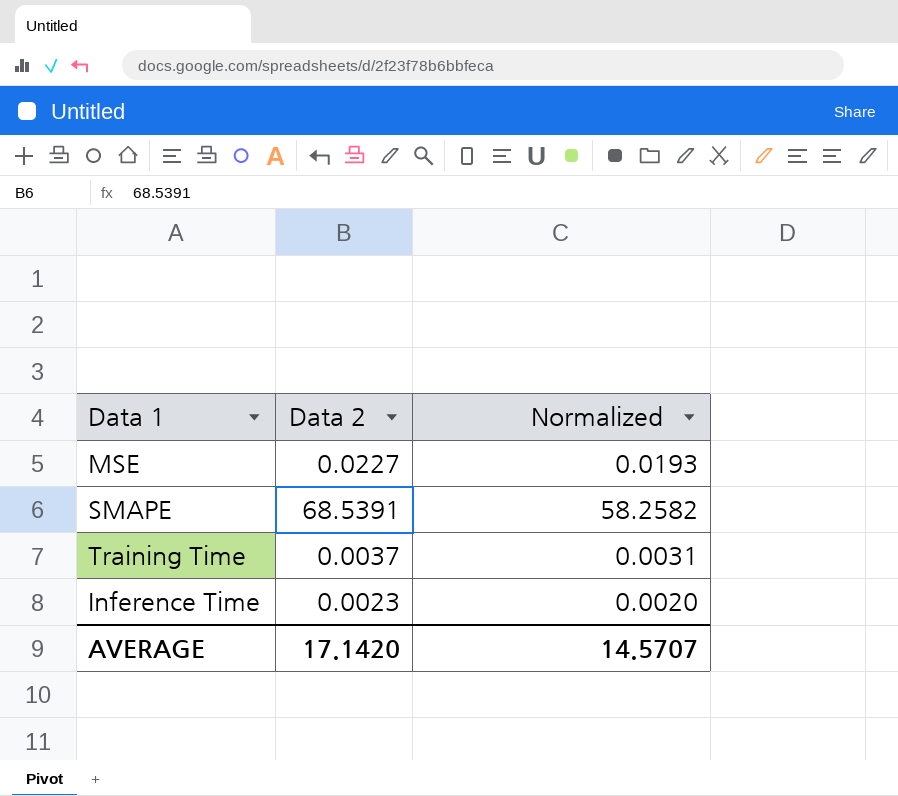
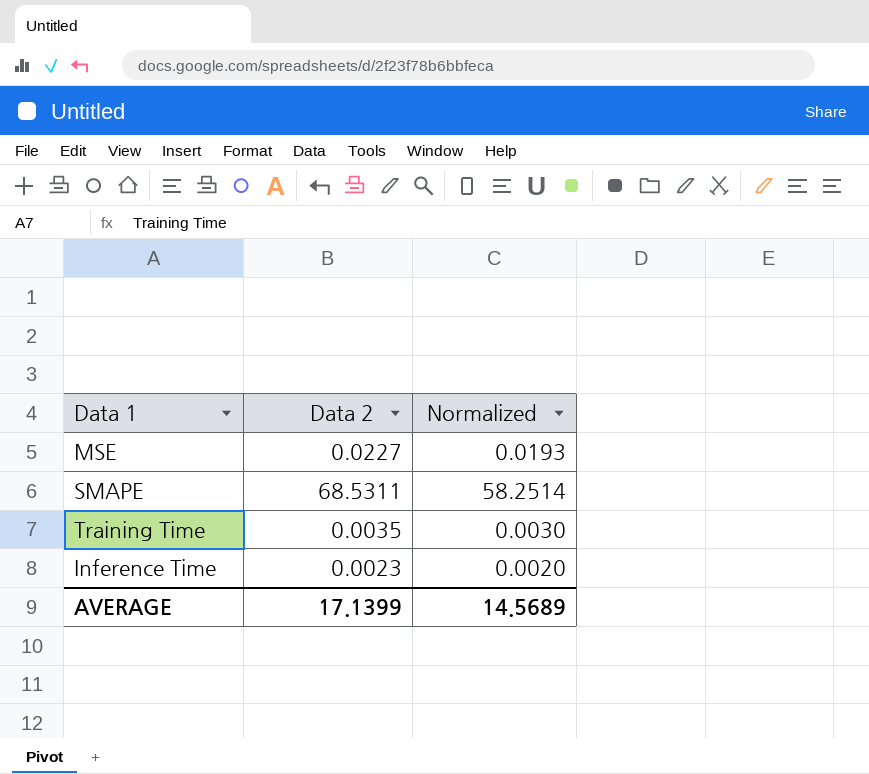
SMAPE | Data 2: 68.5391 -> 68.5311
SMAPE | Normalized: 58.2582 -> 58.2514
Training Time | Data 2: 0.0037 -> 0.0035
Training Time | Normalized: 0.0031 -> 0.0030
AVERAGE | Data 2: 17.1420 -> 17.1399
AVERAGE | Normalized: 14.5707 -> 14.5689

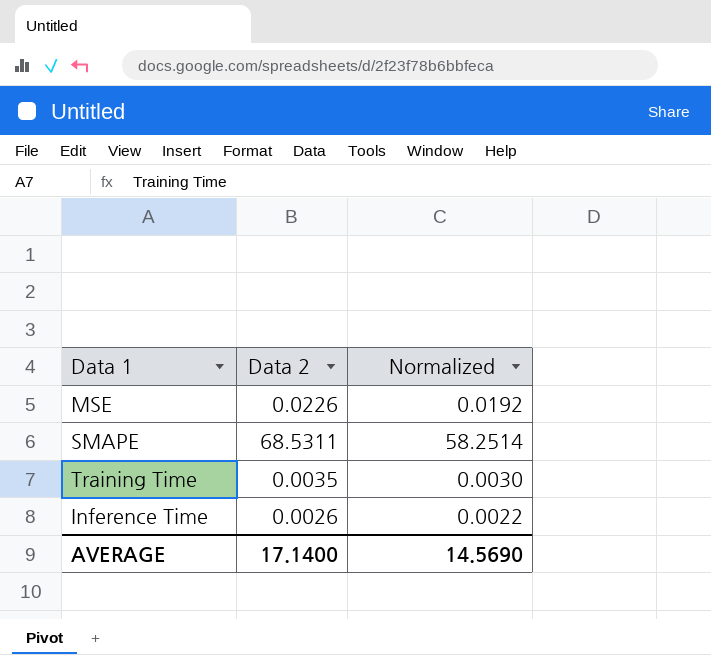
MSE | Data 2: 0.0227 -> 0.0226
MSE | Normalized: 0.0193 -> 0.0192
Inference Time | Data 2: 0.0023 -> 0.0026
Inference Time | Normalized: 0.0020 -> 0.0022
AVERAGE | Data 2: 17.1399 -> 17.1400
AVERAGE | Normalized: 14.5689 -> 14.5690

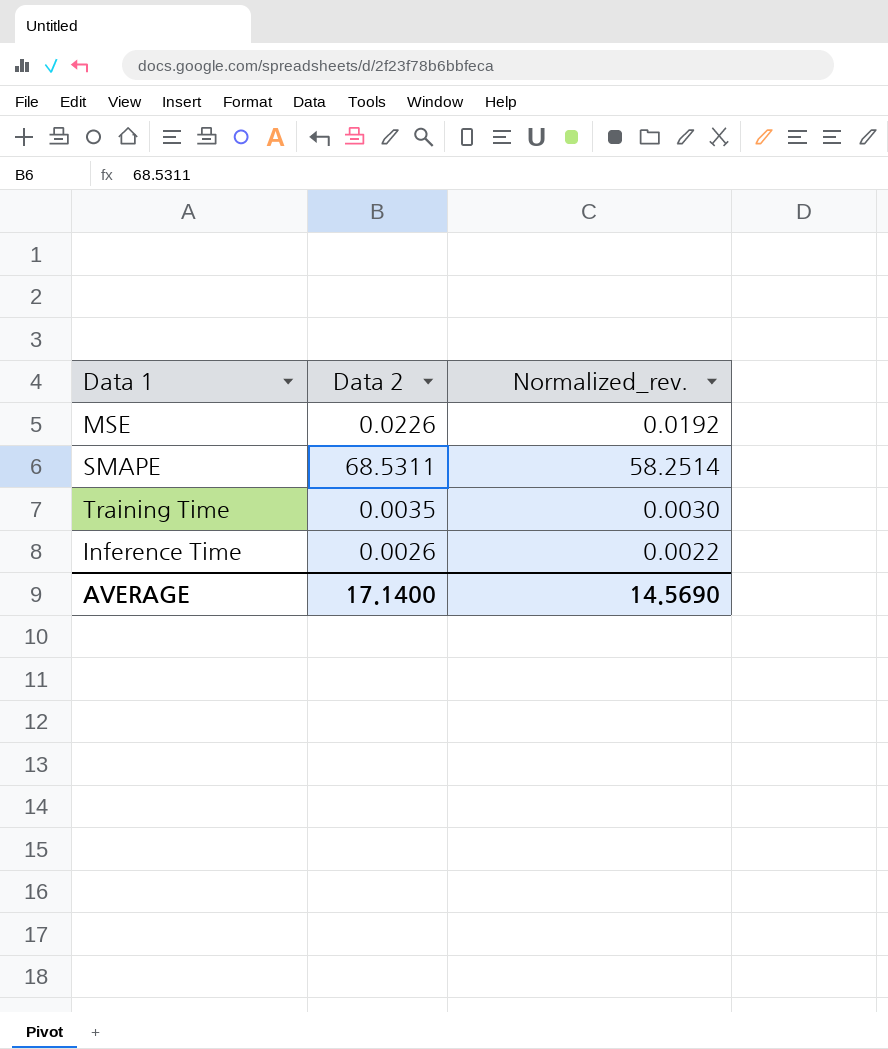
column name: Normalized -> Normalized_rev.

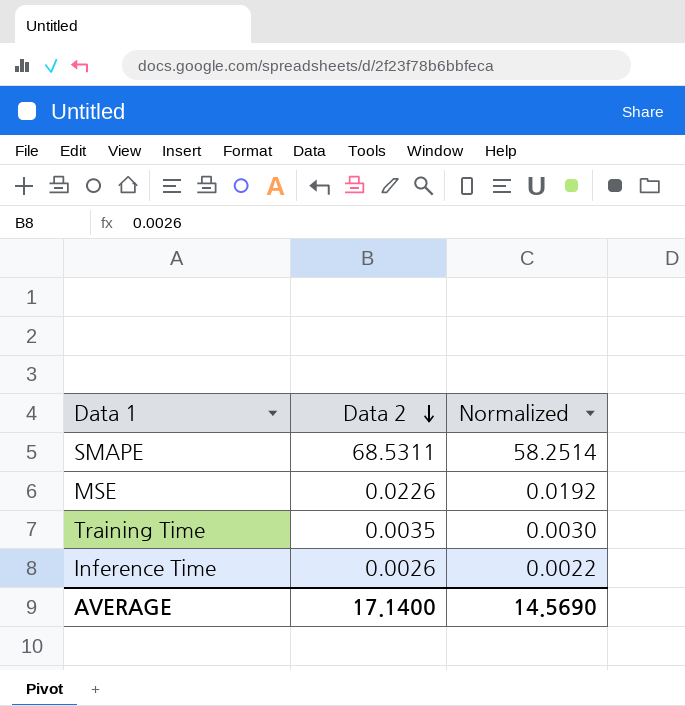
row order: none -> Data 2 descending
column name: Normalized_rev. -> Normalized

